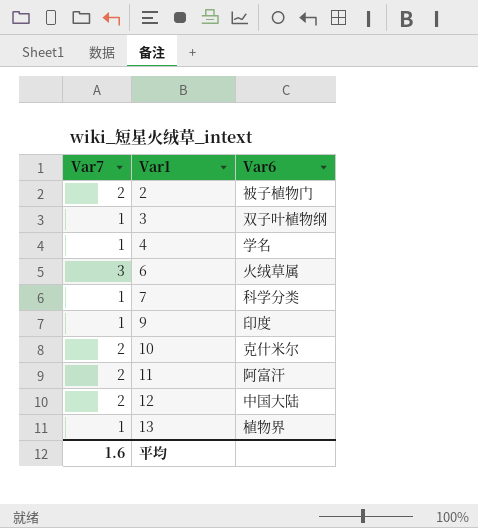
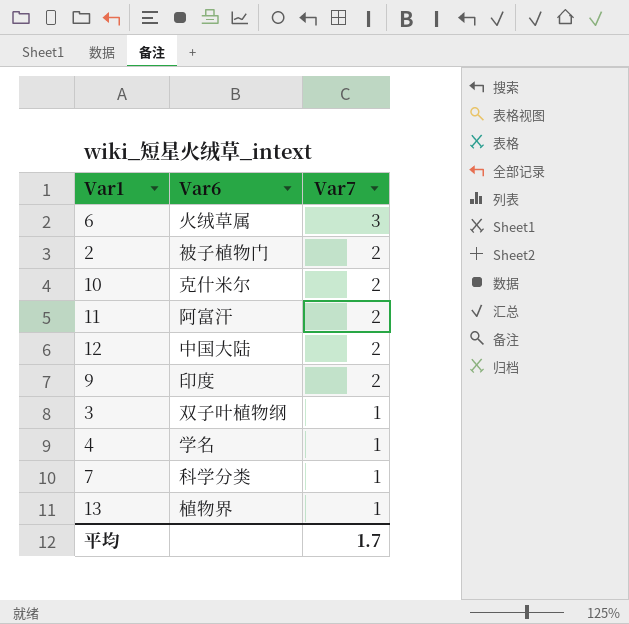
row order: Var1 ascending -> Var7 descending
column Var7 | position: 1 -> 3
9 | Var7: 1 -> 2
平均 | Var7: 1.6 -> 1.7

